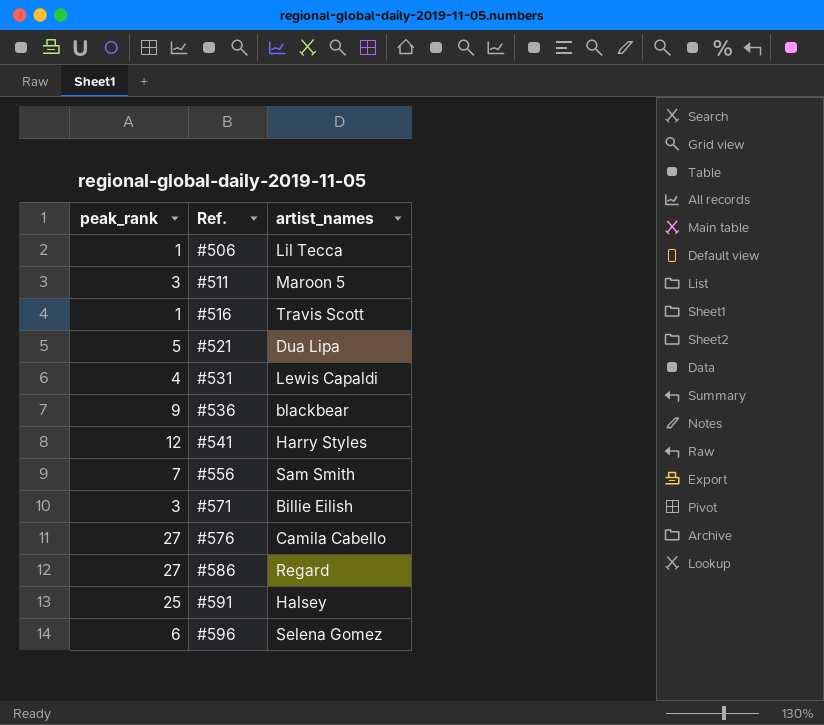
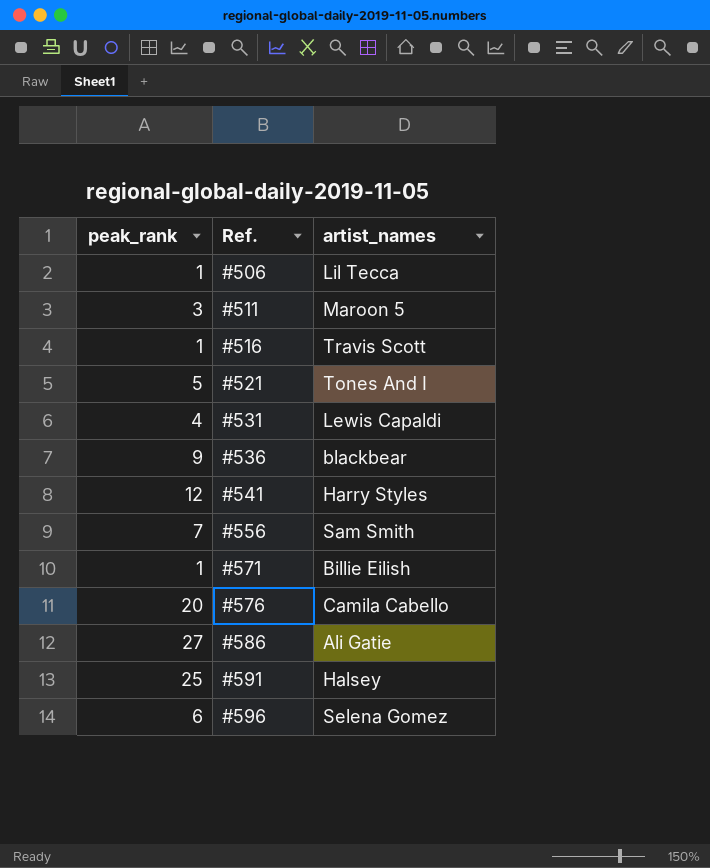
#521 | artist_names: Dua Lipa -> Tones And I
#571 | peak_rank: 3 -> 1
#576 | peak_rank: 27 -> 20
#586 | artist_names: Regard -> Ali Gatie

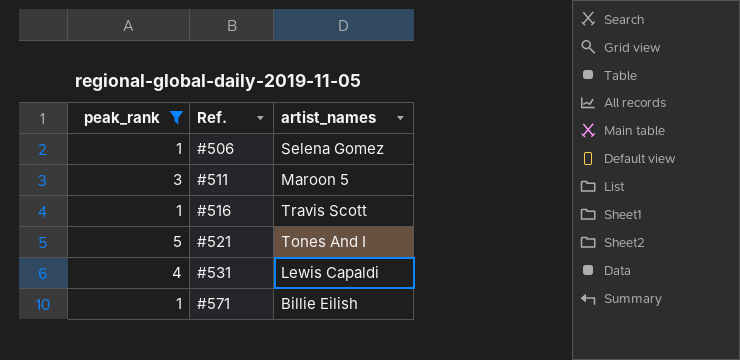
filter: none -> peak_rank <= 5
#506 | artist_names: Lil Tecca -> Selena Gomez

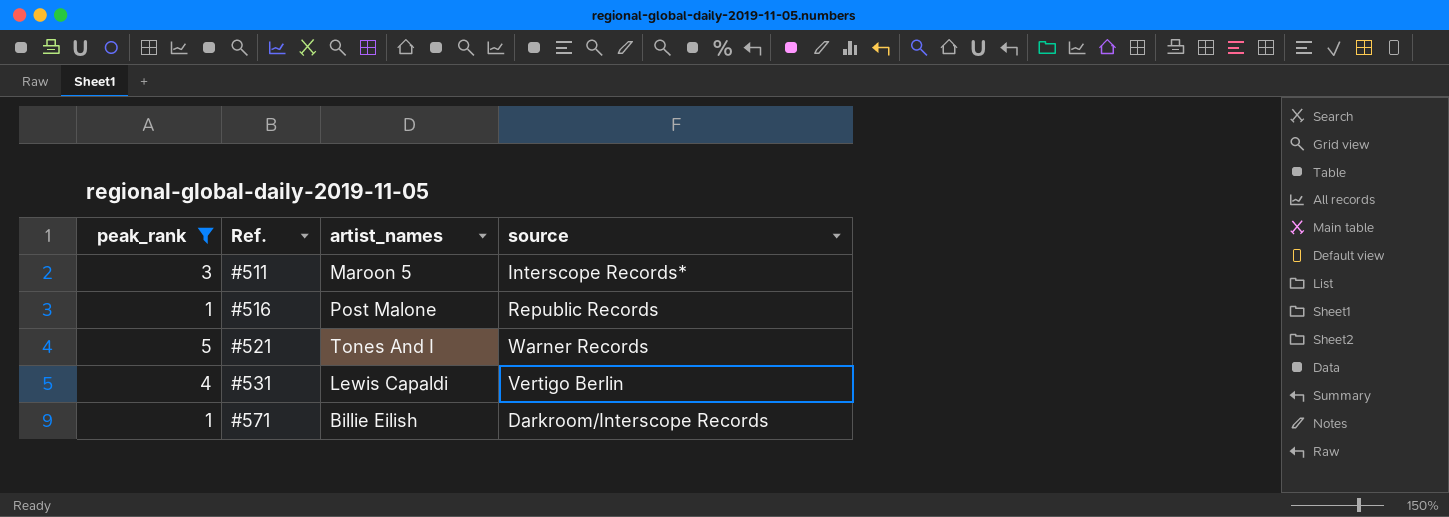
column source | position: none -> 4
row #506: 1 | Selena Gomez -> none
#516 | artist_names: Travis Scott -> Post Malone

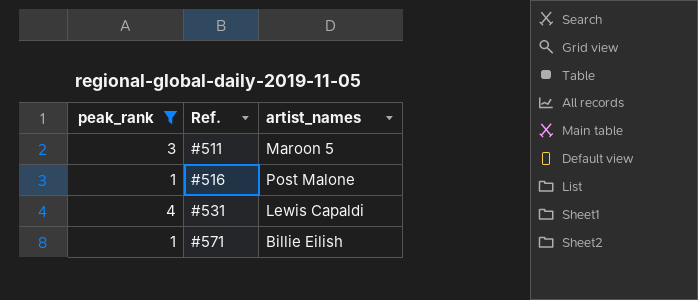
column source | position: 4 -> none
row #521: 5 | Tones And I | Warner Records -> none

